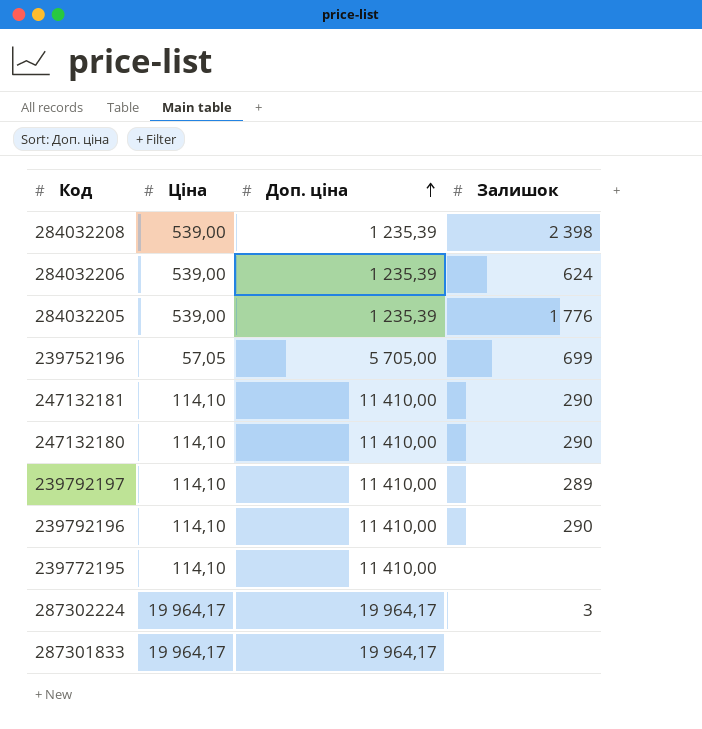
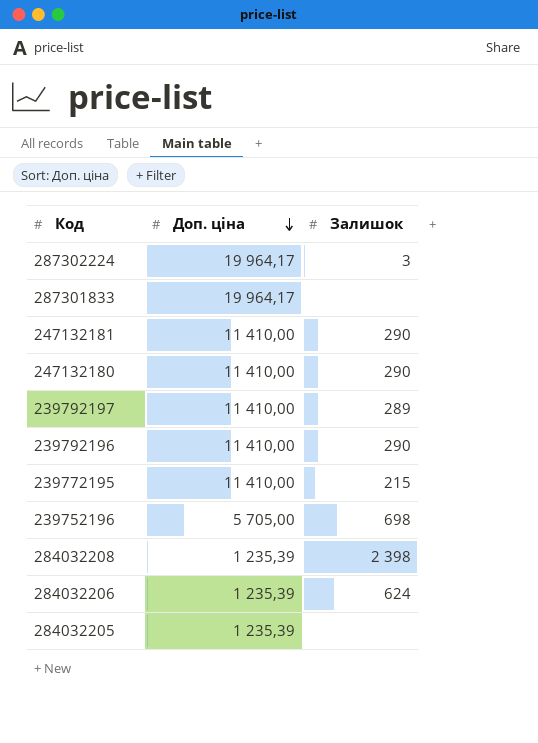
row order: Доп. ціна ascending -> Доп. ціна descending
column Ціна | position: 2 -> none
239772195 | Залишок: none -> 215
239752196 | Залишок: 699 -> 698
284032205 | Залишок: 1 776 -> none

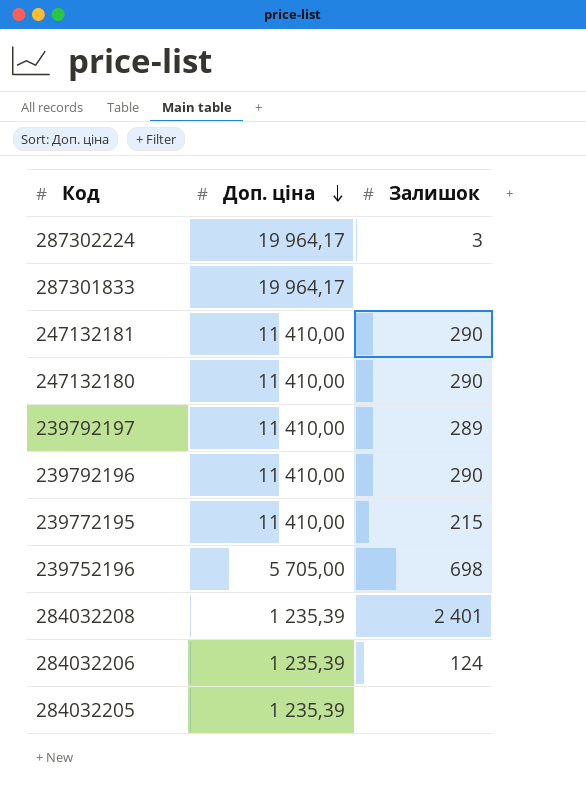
284032208 | Залишок: 2 398 -> 2 401
284032206 | Залишок: 624 -> 124

